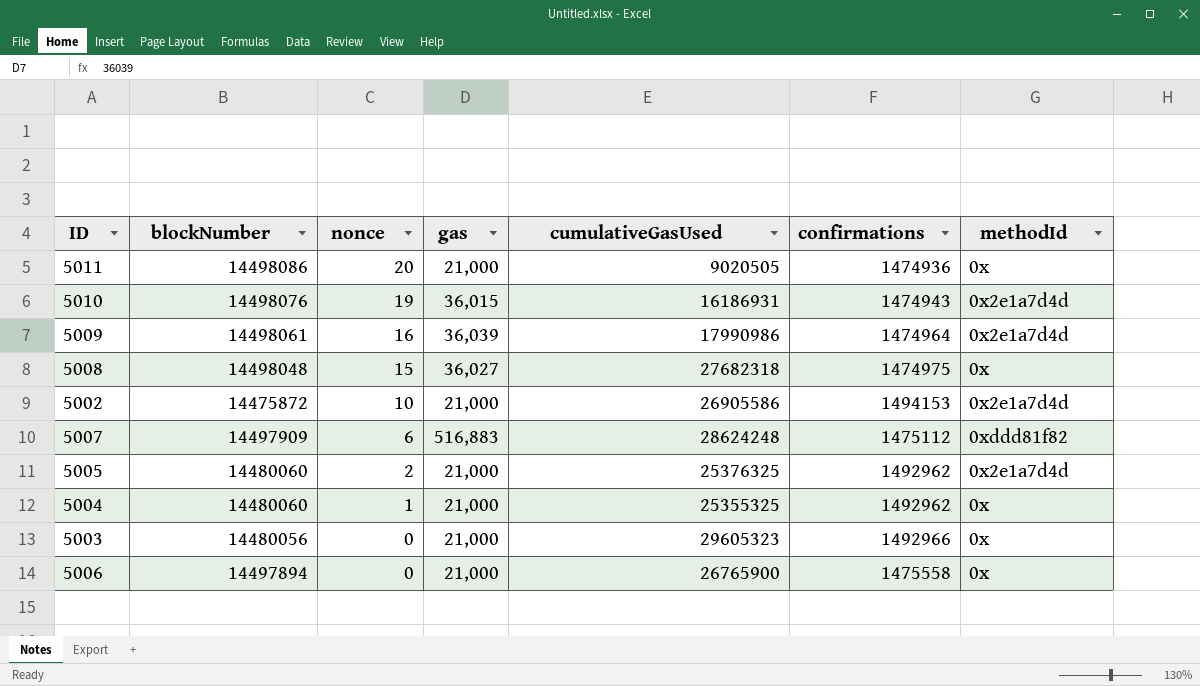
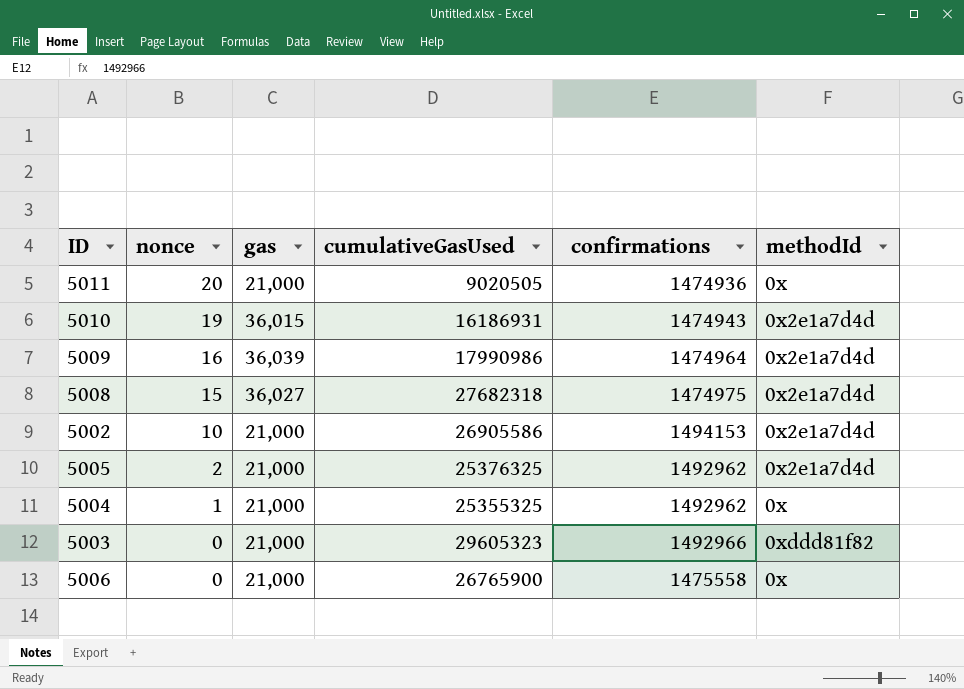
column blockNumber | position: 2 -> none
row 5007: 14497909 | 6 | 516,883 | 28624248 | 1475112 | 0xddd81f82 -> none
5008 | methodId: 0x -> 0x2e1a7d4d
5003 | methodId: 0x -> 0xddd81f82

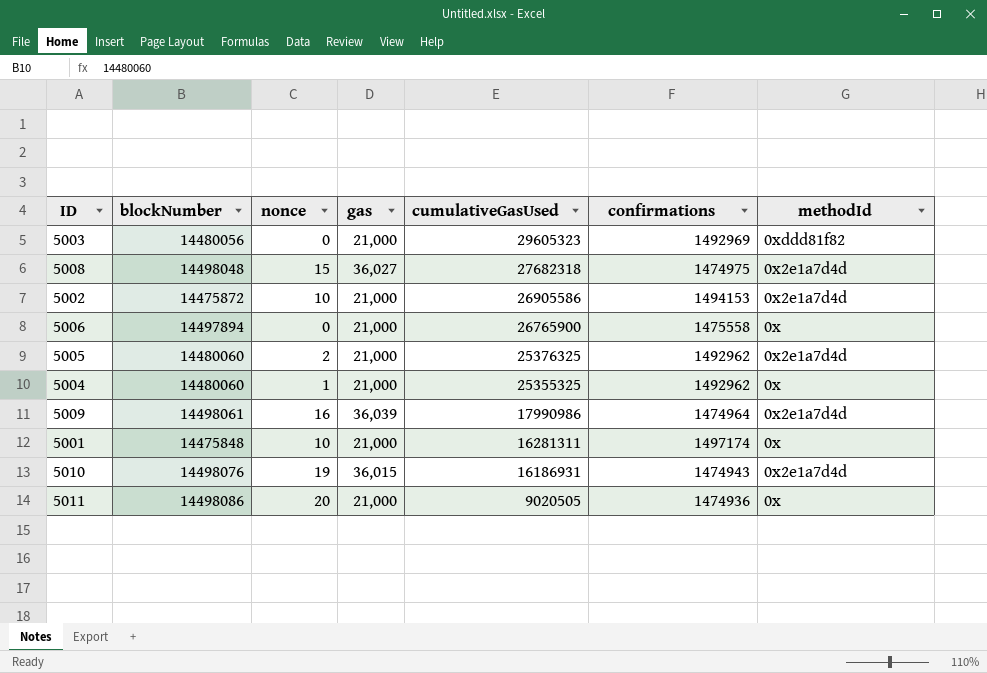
row order: nonce descending -> cumulativeGasUsed descending
column blockNumber | position: none -> 2
5003 | confirmations: 1492966 -> 1492969
row 5001: none -> 14475848 | 10 | 21,000 | 16281311 | 1497174 | 0x

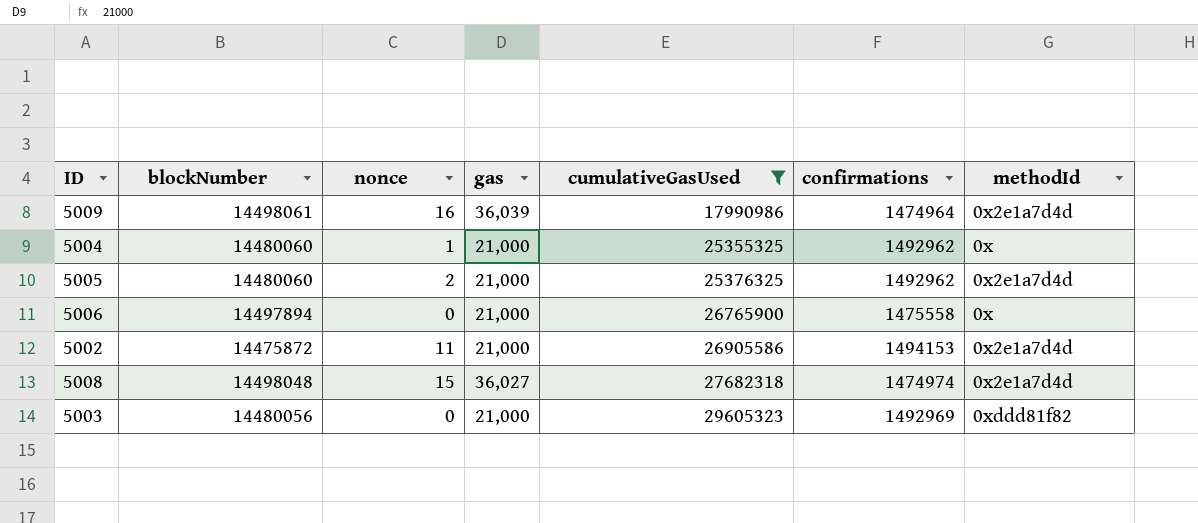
filter: none -> cumulativeGasUsed >= 17990986
row order: cumulativeGasUsed descending -> cumulativeGasUsed ascending
5002 | nonce: 10 -> 11
5008 | confirmations: 1474975 -> 1474974

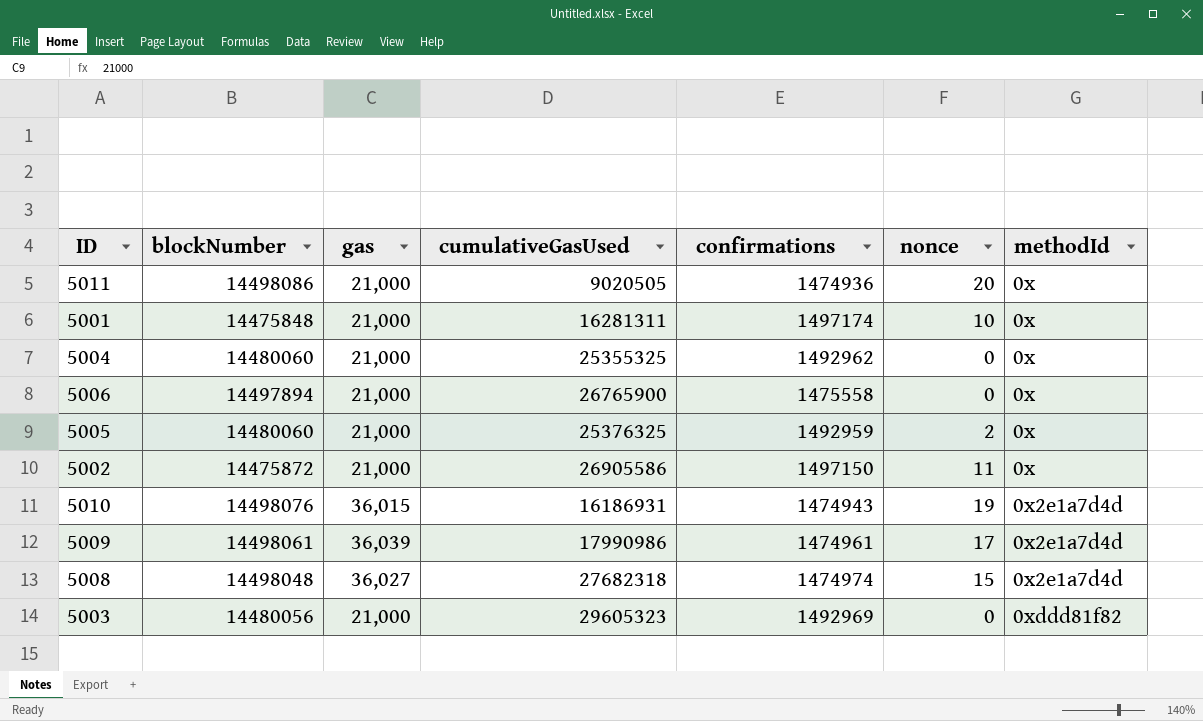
filter: cumulativeGasUsed >= 17990986 -> none
row order: cumulativeGasUsed ascending -> methodId ascending
column nonce | position: 3 -> 6
5004 | nonce: 1 -> 0
5005 | confirmations: 1492962 -> 1492959
5005 | methodId: 0x2e1a7d4d -> 0x
5002 | confirmations: 1494153 -> 1497150
5002 | methodId: 0x2e1a7d4d -> 0x
5009 | confirmations: 1474964 -> 1474961
5009 | nonce: 16 -> 17

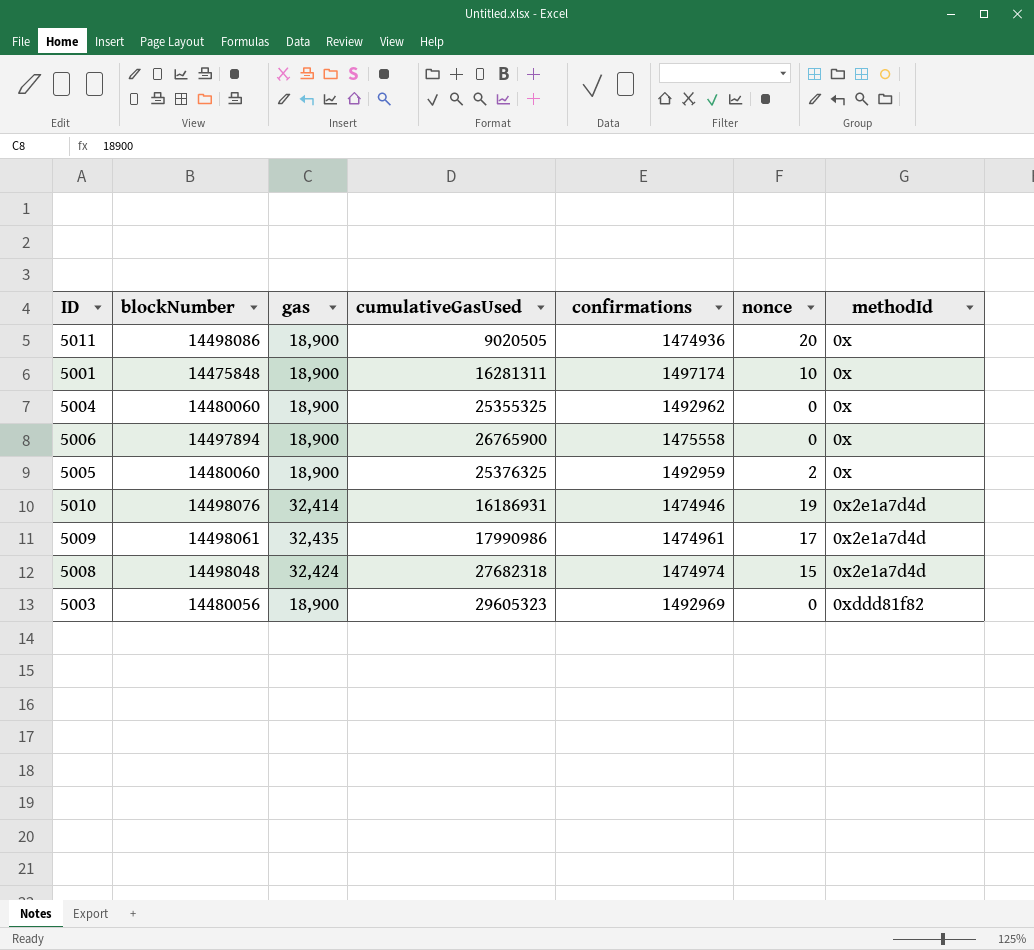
row 5002: 14475872 | 21,000 | 26905586 | 1497150 | 11 | 0x -> none
5011 | gas: 21,000 -> 18,900
5001 | gas: 21,000 -> 18,900
5004 | gas: 21,000 -> 18,900
5006 | gas: 21,000 -> 18,900
5005 | gas: 21,000 -> 18,900
5010 | gas: 36,015 -> 32,414
5010 | confirmations: 1474943 -> 1474946
5009 | gas: 36,039 -> 32,435
5008 | gas: 36,027 -> 32,424
5003 | gas: 21,000 -> 18,900

